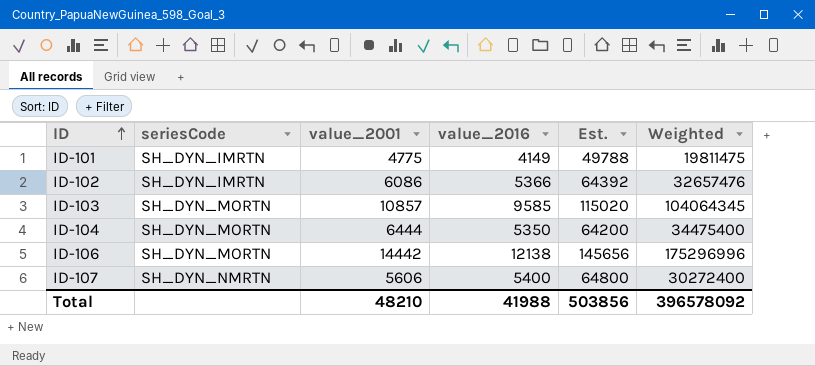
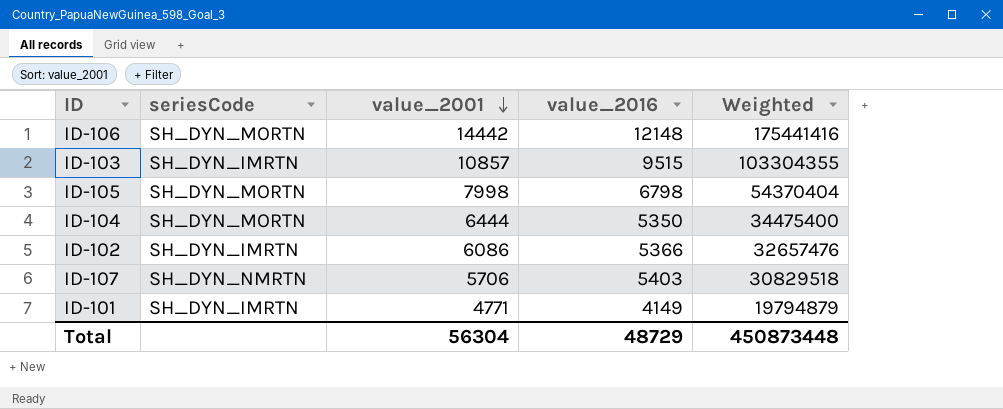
row order: ID ascending -> value_2001 descending
column Est. | formula: [value_2016] * 12 -> none
ID-106 | value_2016: 12138 -> 12148
ID-106 | Weighted: 175296996 -> 175441416
ID-103 | seriesCode: SH_DYN_MORTN -> SH_DYN_IMRTN
ID-103 | value_2016: 9585 -> 9515
ID-103 | Weighted: 104064345 -> 103304355
row ID-105: none -> SH_DYN_MORTN | 7998 | 6798 | 54370404
ID-107 | value_2001: 5606 -> 5706
ID-107 | value_2016: 5400 -> 5403
ID-107 | Weighted: 30272400 -> 30829518
ID-101 | value_2001: 4775 -> 4771
ID-101 | Weighted: 19811475 -> 19794879
Total | value_2001: 48210 -> 56304
Total | value_2016: 41988 -> 48729
Total | Weighted: 396578092 -> 450873448

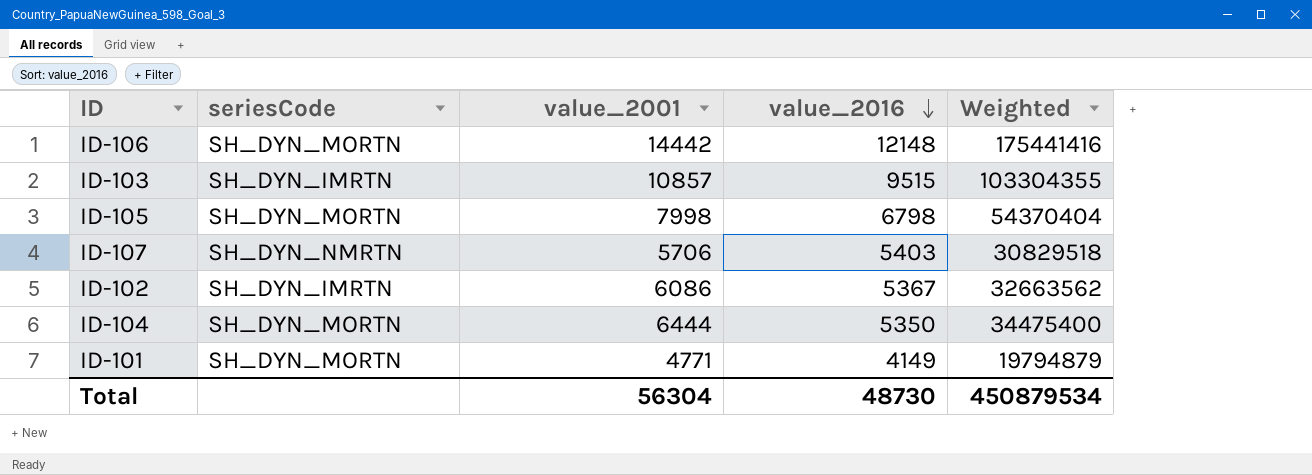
row order: value_2001 descending -> value_2016 descending
ID-102 | value_2016: 5366 -> 5367
ID-102 | Weighted: 32657476 -> 32663562
ID-101 | seriesCode: SH_DYN_IMRTN -> SH_DYN_MORTN
Total | value_2016: 48729 -> 48730
Total | Weighted: 450873448 -> 450879534

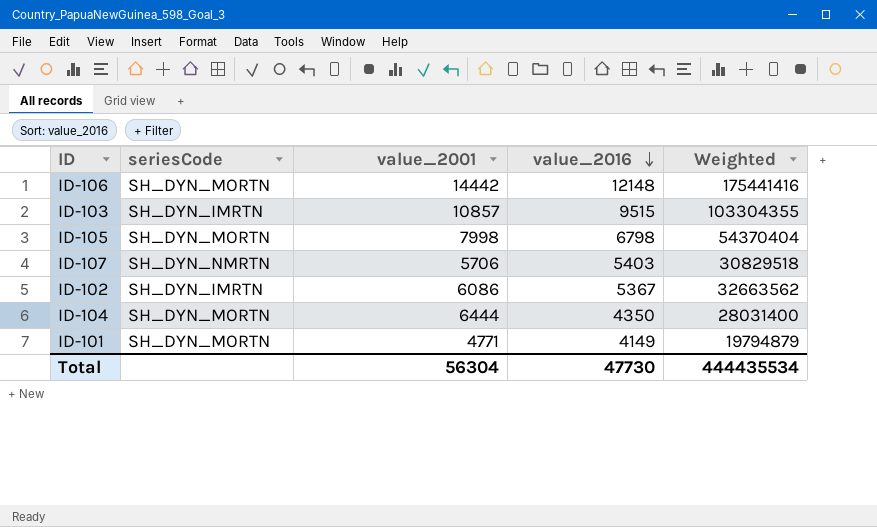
ID-104 | value_2016: 5350 -> 4350
ID-104 | Weighted: 34475400 -> 28031400
Total | value_2016: 48730 -> 47730
Total | Weighted: 450879534 -> 444435534

